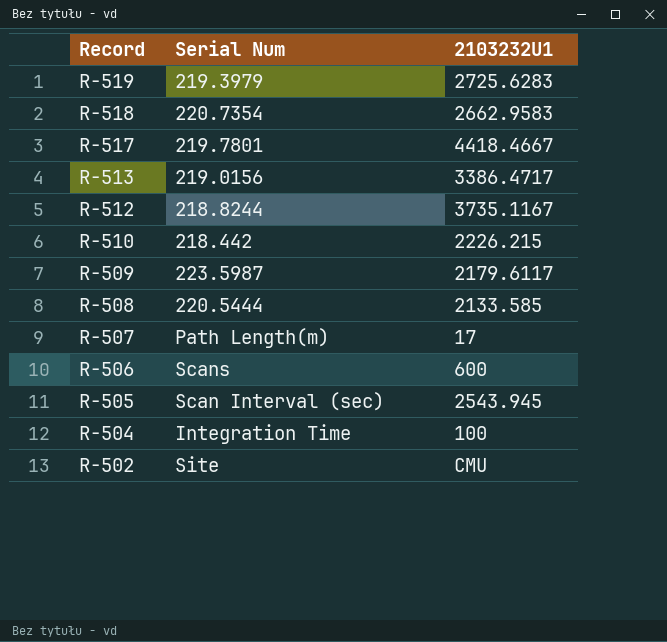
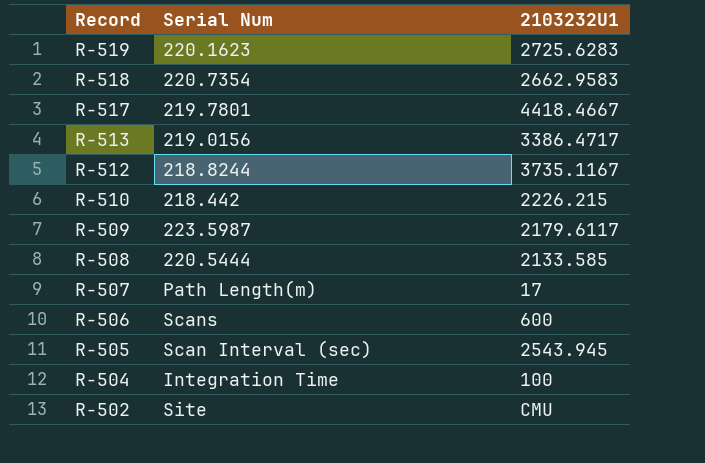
R-519 | Serial Num: 219.3979 -> 220.1623

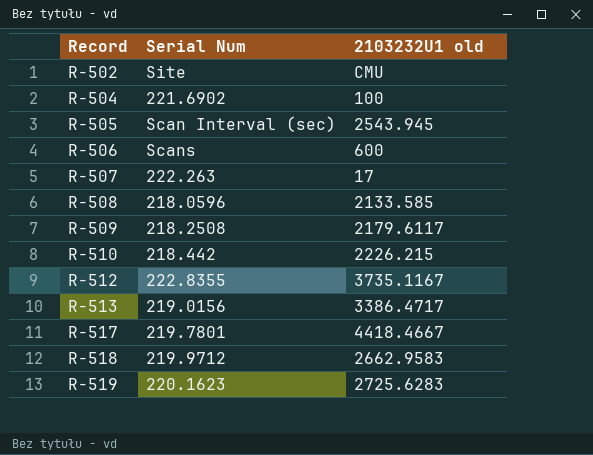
row order: Record descending -> Record ascending
column name: 2103232U1 -> 2103232U1 old
R-504 | Serial Num: Integration Time -> 221.6902
R-507 | Serial Num: Path Length(m) -> 222.263
R-508 | Serial Num: 220.5444 -> 218.0596
R-509 | Serial Num: 223.5987 -> 218.2508
R-512 | Serial Num: 218.8244 -> 222.8355
R-518 | Serial Num: 220.7354 -> 219.9712

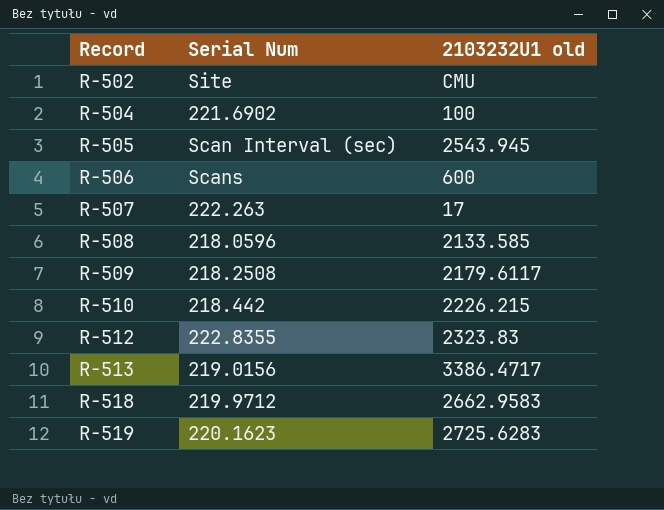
row R-517: 219.7801 | 4418.4667 -> none
R-512 | 2103232U1 old: 3735.1167 -> 2323.83

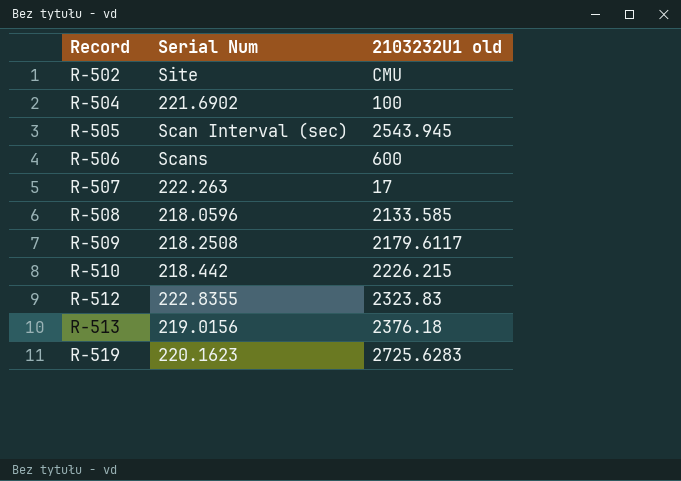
row R-518: 219.9712 | 2662.9583 -> none
R-513 | 2103232U1 old: 3386.4717 -> 2376.18

